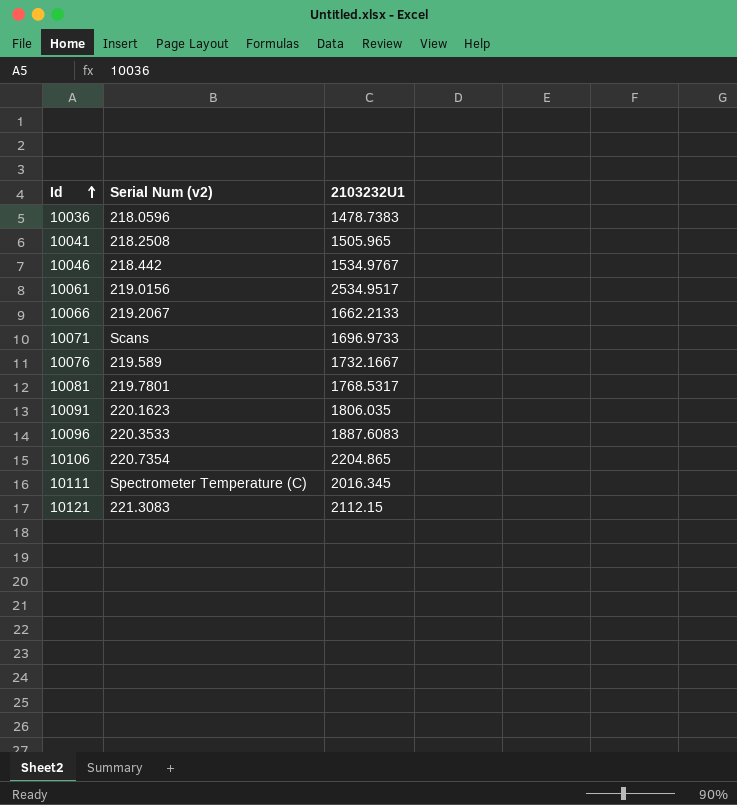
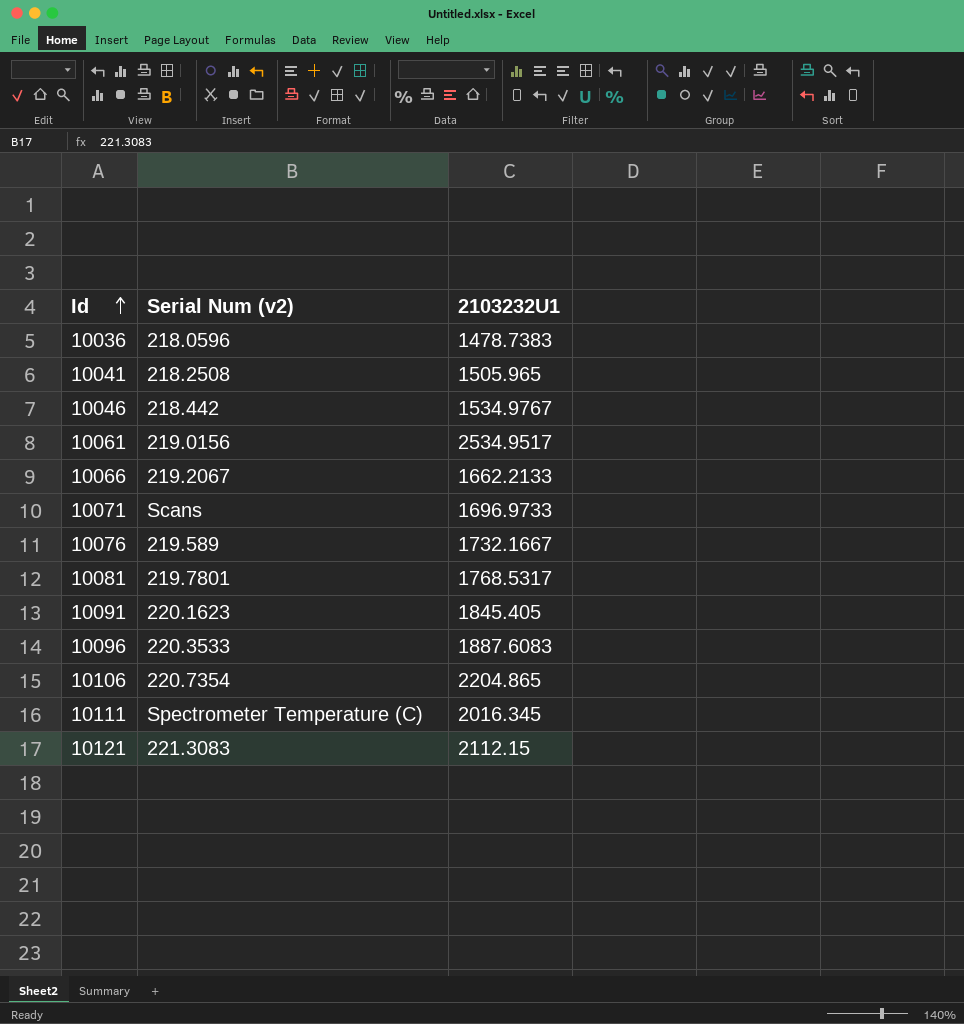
10091 | 2103232U1: 1806.035 -> 1845.405

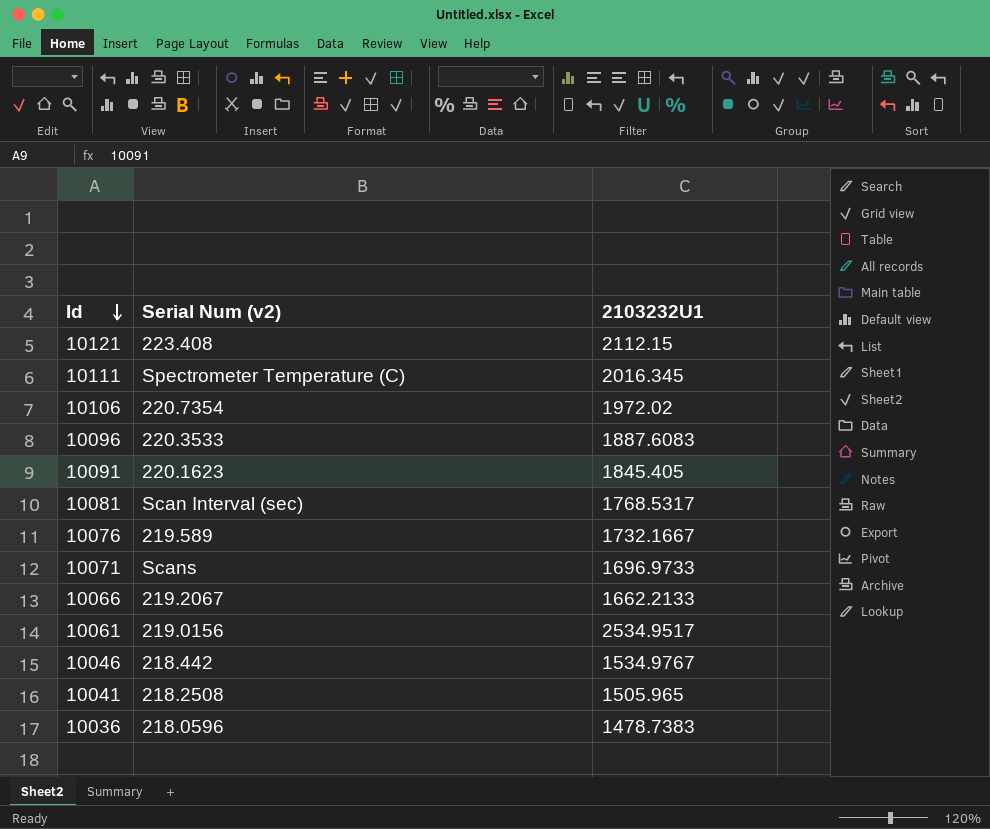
row order: Id ascending -> Id descending
10121 | Serial Num (v2): 221.3083 -> 223.408
10106 | 2103232U1: 2204.865 -> 1972.02
10081 | Serial Num (v2): 219.7801 -> Scan Interval (sec)

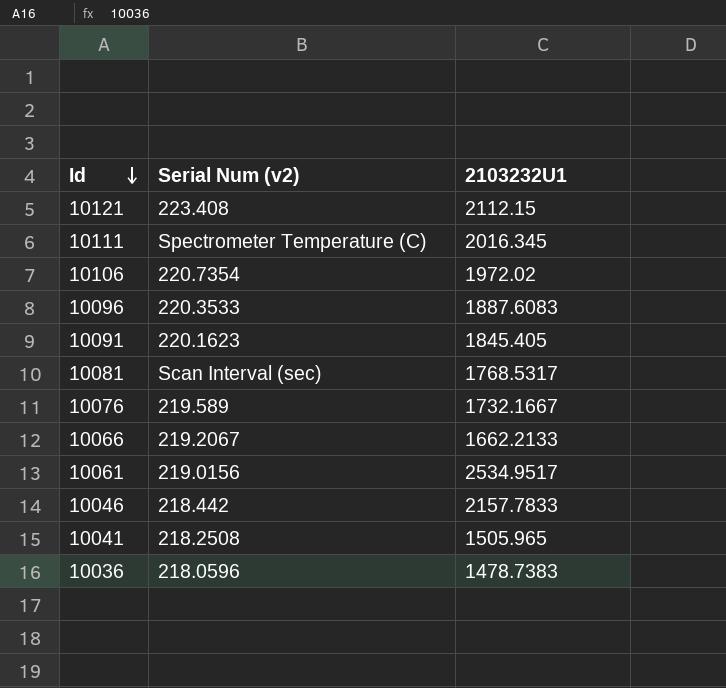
row 10071: Scans | 1696.9733 -> none
10046 | 2103232U1: 1534.9767 -> 2157.7833

